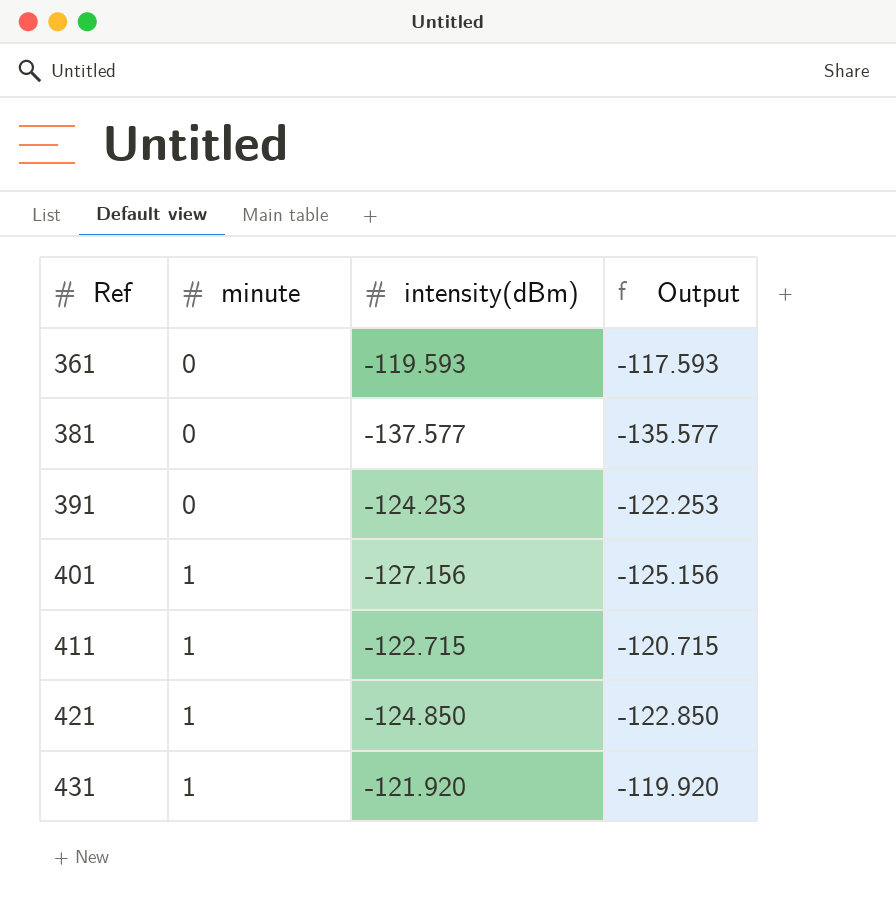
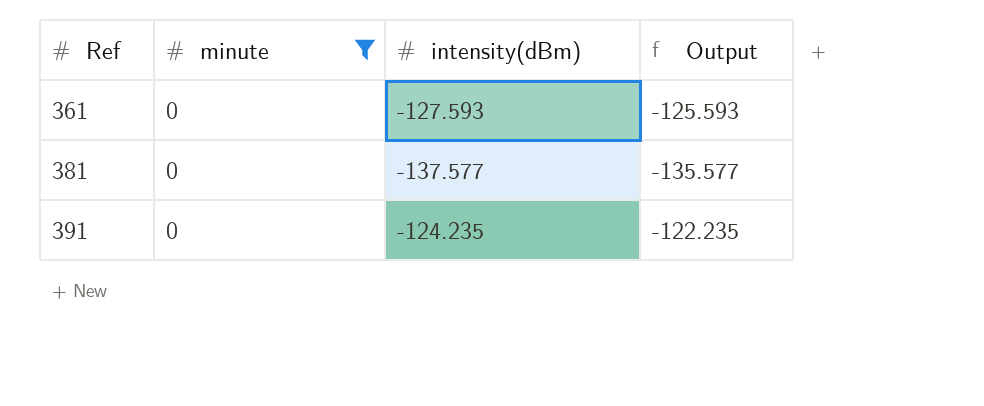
filter: none -> minute = 0
361 | intensity(dBm): -119.593 -> -127.593
361 | Output: -117.593 -> -125.593
391 | intensity(dBm): -124.253 -> -124.235
391 | Output: -122.253 -> -122.235

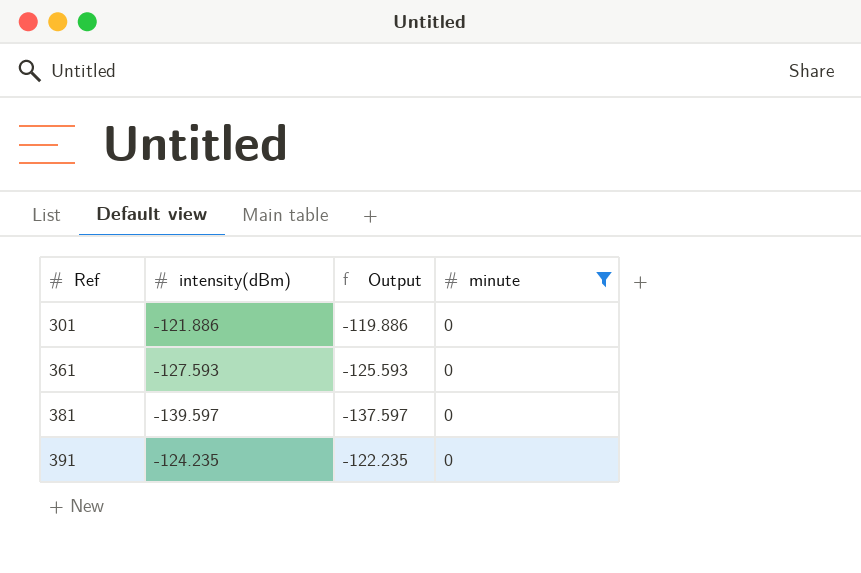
column minute | position: 2 -> 4
row 301: none -> -121.886 | -119.886 | 0
381 | intensity(dBm): -137.577 -> -139.597
381 | Output: -135.577 -> -137.597

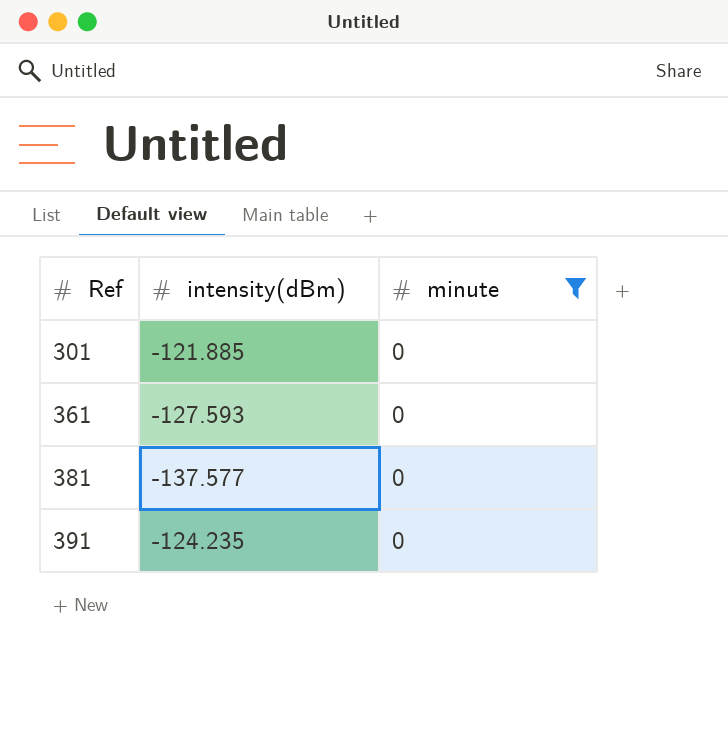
column Output | formula: [intensity(dBm)] + 2 -> none
301 | intensity(dBm): -121.886 -> -121.885
381 | intensity(dBm): -139.597 -> -137.577

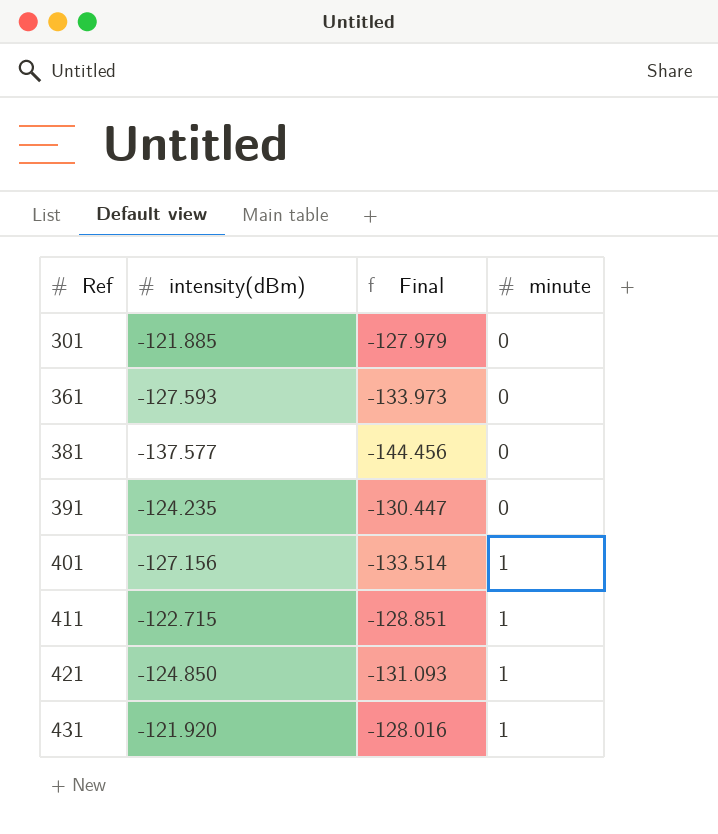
filter: minute = 0 -> none
column Final | formula: none -> [intensity(dBm)] * 1.05

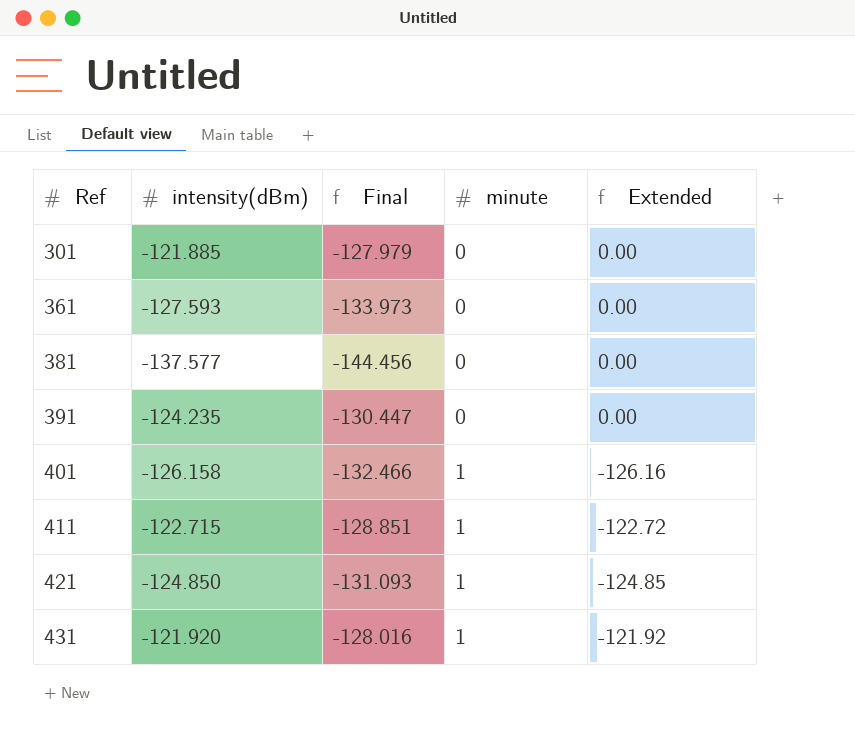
column Extended | formula: none -> [intensity(dBm)] * [minute]
401 | intensity(dBm): -127.156 -> -126.158
401 | Final: -133.514 -> -132.466

